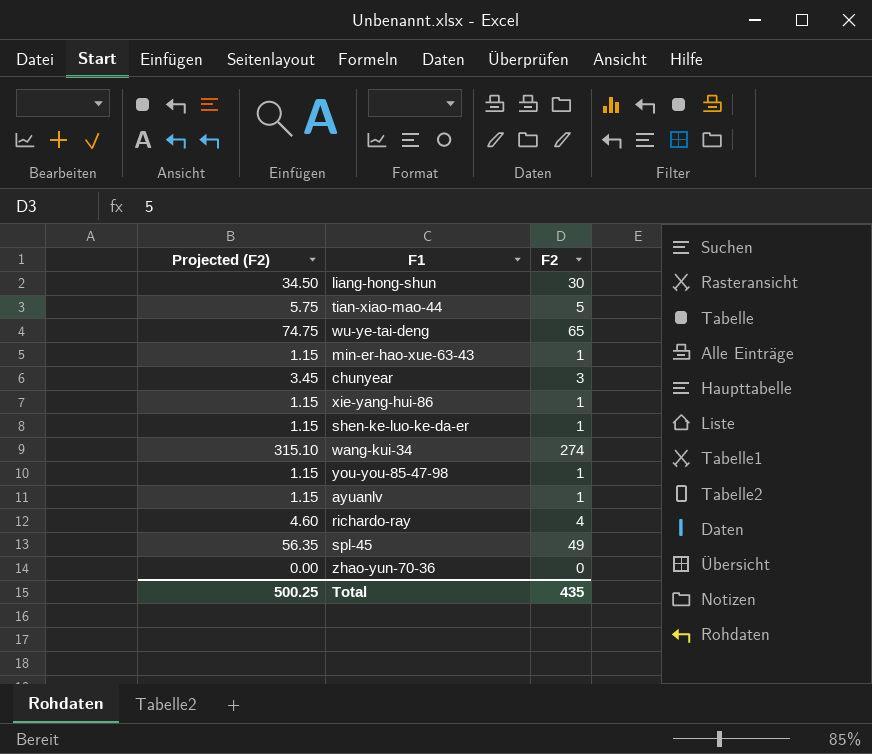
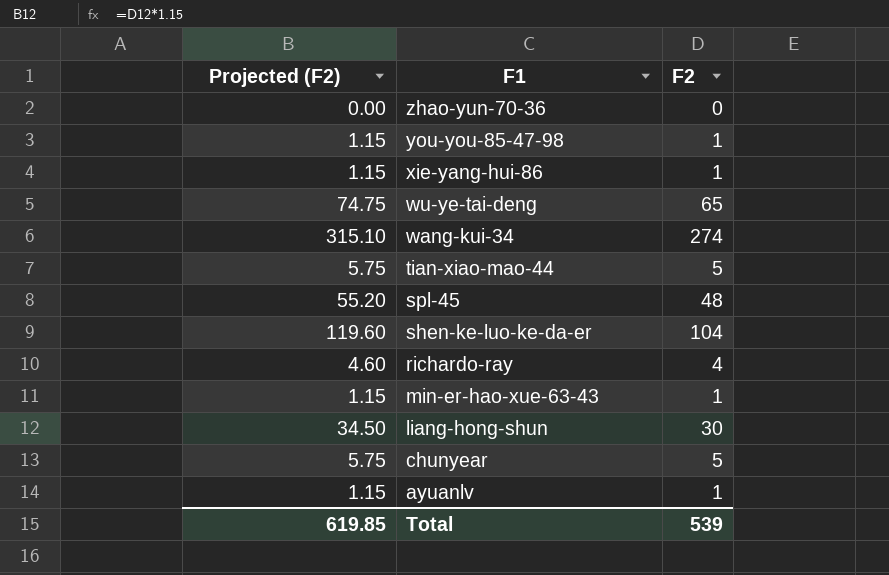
row order: none -> F1 descending
spl-45 | Projected (F2): 56.35 -> 55.20
spl-45 | F2: 49 -> 48
shen-ke-luo-ke-da-er | Projected (F2): 1.15 -> 119.60
shen-ke-luo-ke-da-er | F2: 1 -> 104
chunyear | Projected (F2): 3.45 -> 5.75
chunyear | F2: 3 -> 5
Total | Projected (F2): 500.25 -> 619.85
Total | F2: 435 -> 539

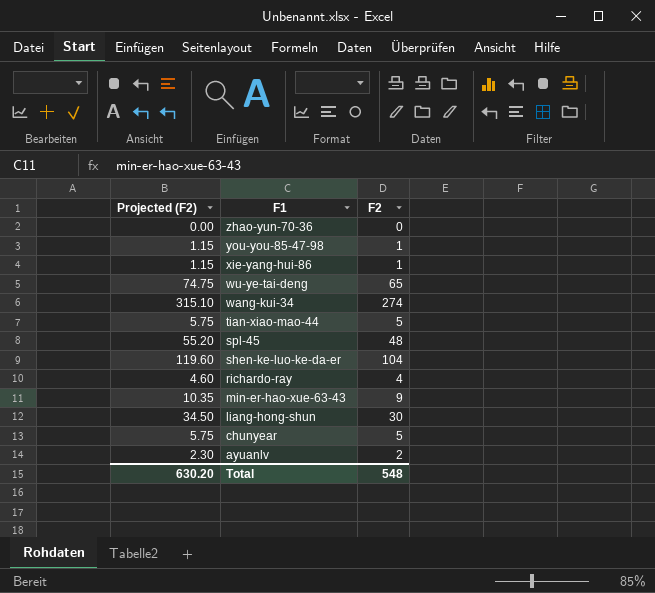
min-er-hao-xue-63-43 | Projected (F2): 1.15 -> 10.35
min-er-hao-xue-63-43 | F2: 1 -> 9
ayuanlv | Projected (F2): 1.15 -> 2.30
ayuanlv | F2: 1 -> 2
Total | Projected (F2): 619.85 -> 630.20
Total | F2: 539 -> 548

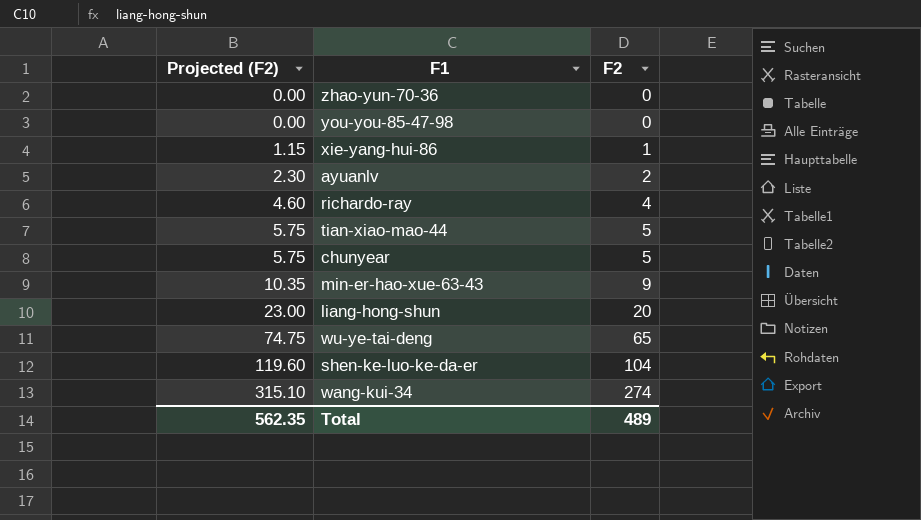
row order: F1 descending -> Projected (F2) ascending
row spl-45: 55.20 | 48 -> none
you-you-85-47-98 | Projected (F2): 1.15 -> 0.00
you-you-85-47-98 | F2: 1 -> 0
liang-hong-shun | Projected (F2): 34.50 -> 23.00
liang-hong-shun | F2: 30 -> 20
Total | Projected (F2): 630.20 -> 562.35
Total | F2: 548 -> 489

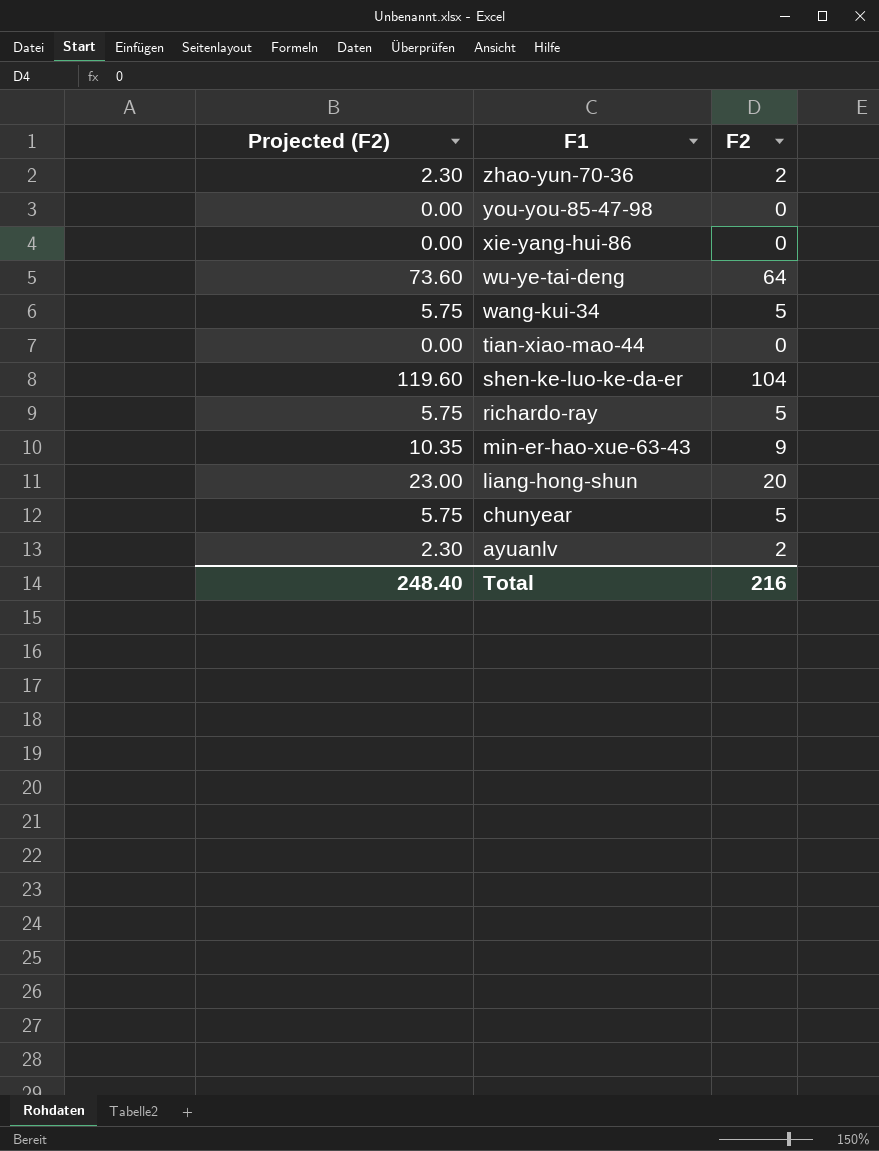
row order: Projected (F2) ascending -> F1 descending
zhao-yun-70-36 | Projected (F2): 0.00 -> 2.30
zhao-yun-70-36 | F2: 0 -> 2
xie-yang-hui-86 | Projected (F2): 1.15 -> 0.00
xie-yang-hui-86 | F2: 1 -> 0
wu-ye-tai-deng | Projected (F2): 74.75 -> 73.60
wu-ye-tai-deng | F2: 65 -> 64
wang-kui-34 | Projected (F2): 315.10 -> 5.75
wang-kui-34 | F2: 274 -> 5
tian-xiao-mao-44 | Projected (F2): 5.75 -> 0.00
tian-xiao-mao-44 | F2: 5 -> 0
richardo-ray | Projected (F2): 4.60 -> 5.75
richardo-ray | F2: 4 -> 5
Total | Projected (F2): 562.35 -> 248.40
Total | F2: 489 -> 216

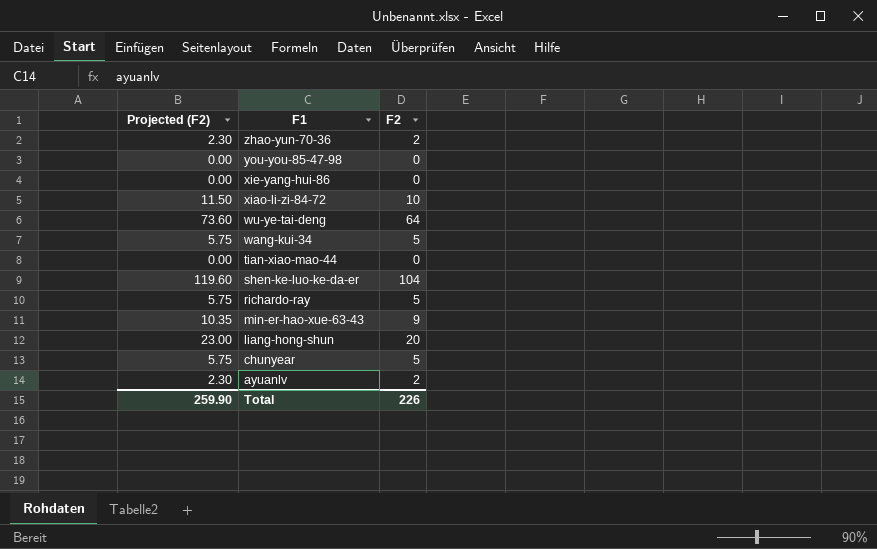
row xiao-li-zi-84-72: none -> 11.50 | 10
Total | Projected (F2): 248.40 -> 259.90
Total | F2: 216 -> 226

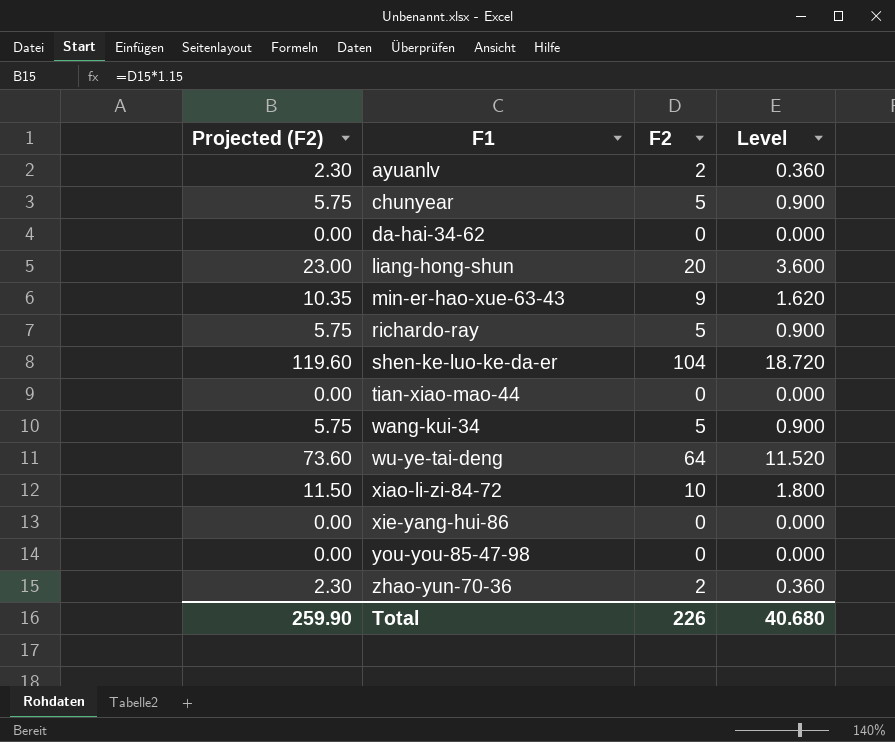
row order: F1 descending -> F1 ascending
column Level | formula: none -> [F2] * 0.18
row da-hai-34-62: none -> 0.00 | 0 | 0.000

